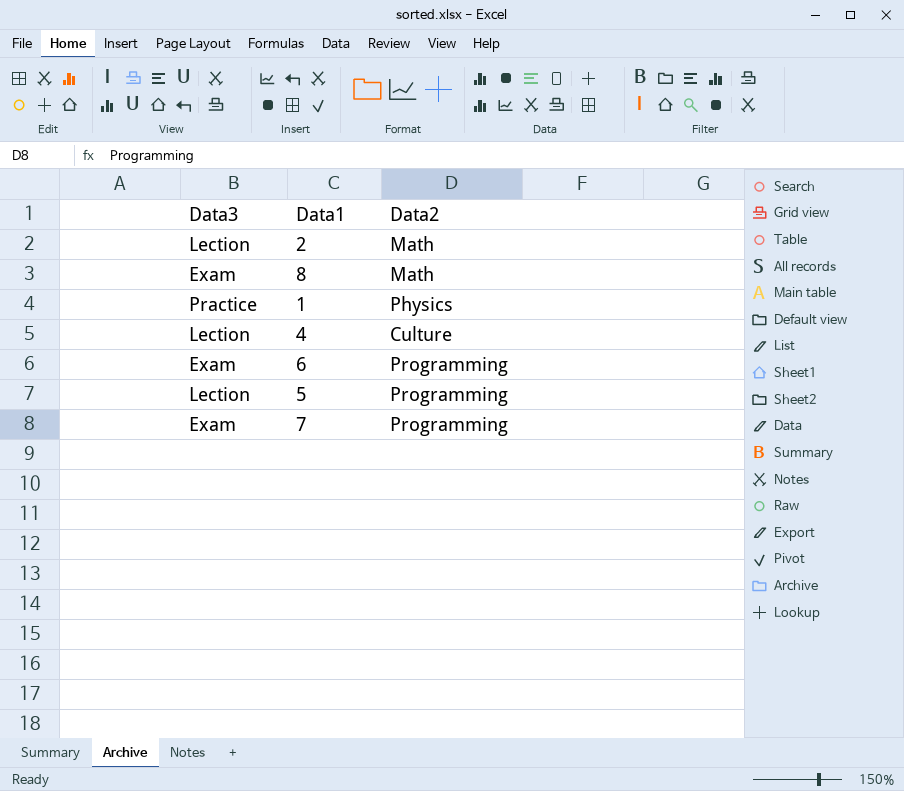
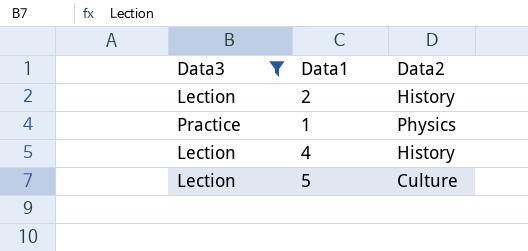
filter: none -> Data3 != Exam
2 | Data2: Math -> History
4 | Data2: Culture -> History
5 | Data2: Programming -> Culture

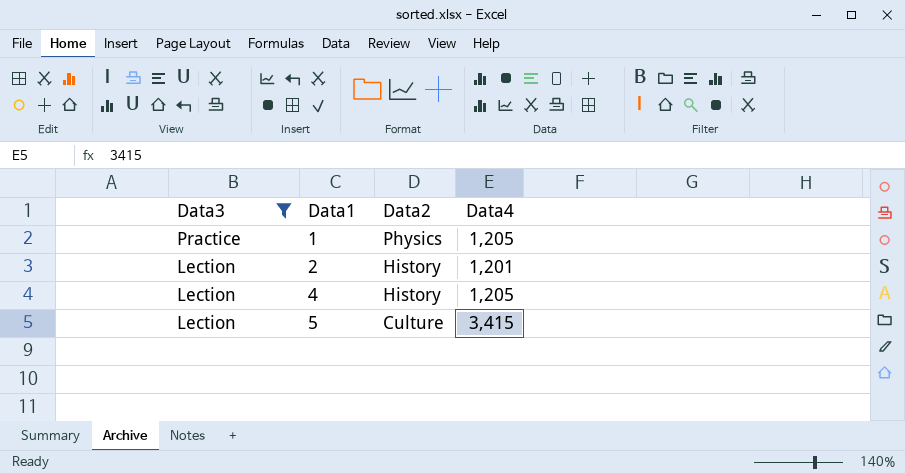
row order: none -> Data3 descending
column Data4 | position: none -> 4

